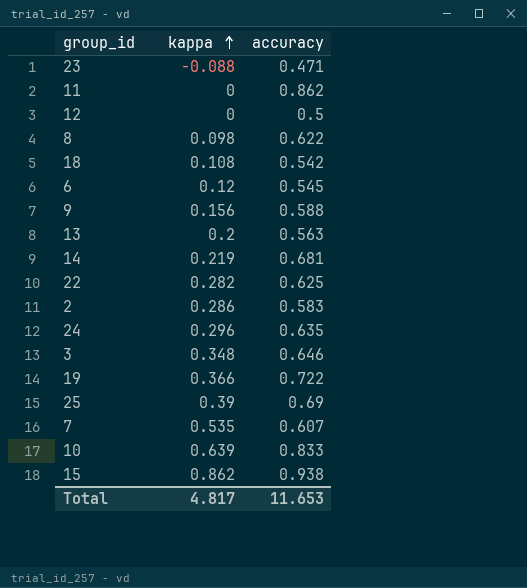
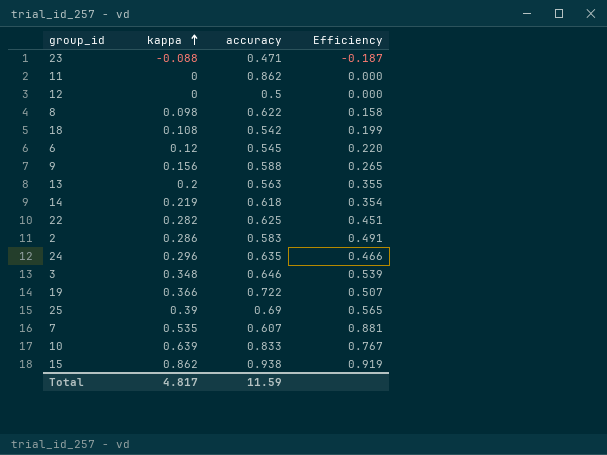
column Efficiency | formula: none -> [kappa] / [accuracy]
14 | accuracy: 0.681 -> 0.618
Total | accuracy: 11.653 -> 11.59

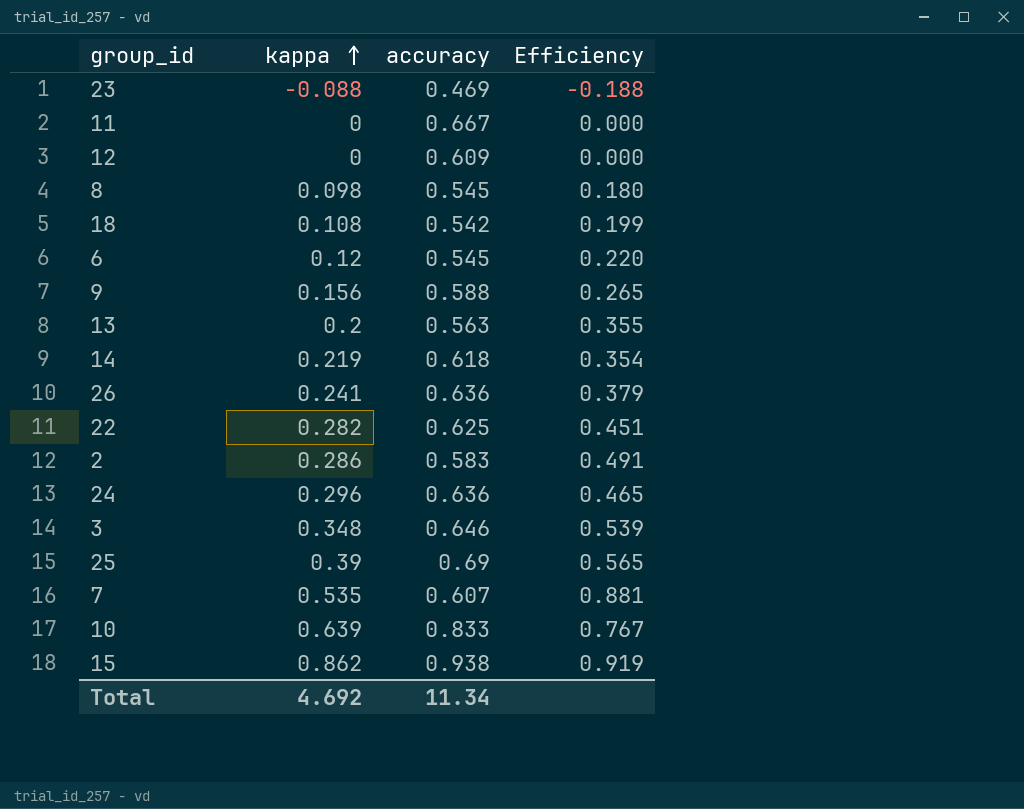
row 19: 0.366 | 0.722 | 0.507 -> none
23 | accuracy: 0.471 -> 0.469
23 | Efficiency: -0.187 -> -0.188
11 | accuracy: 0.862 -> 0.667
12 | accuracy: 0.5 -> 0.609
8 | accuracy: 0.622 -> 0.545
8 | Efficiency: 0.158 -> 0.180
row 26: none -> 0.241 | 0.636 | 0.379
24 | accuracy: 0.635 -> 0.636
24 | Efficiency: 0.466 -> 0.465
Total | kappa: 4.817 -> 4.692
Total | accuracy: 11.59 -> 11.34

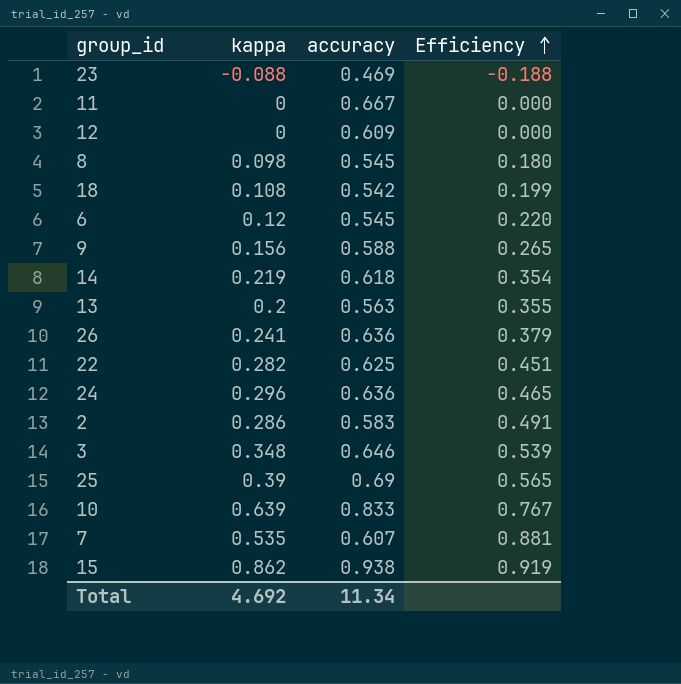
row order: kappa ascending -> Efficiency ascending

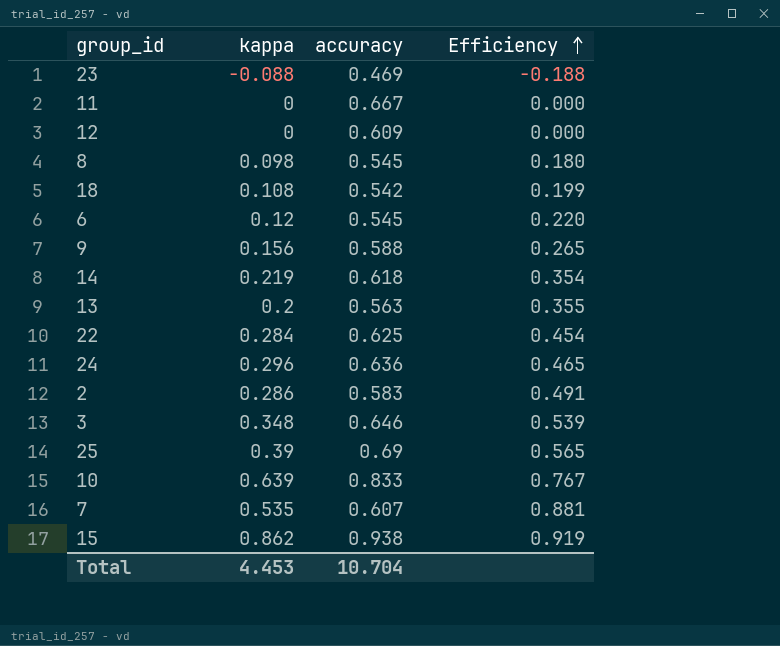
row 26: 0.241 | 0.636 | 0.379 -> none
22 | kappa: 0.282 -> 0.284
22 | Efficiency: 0.451 -> 0.454
Total | kappa: 4.692 -> 4.453
Total | accuracy: 11.34 -> 10.704

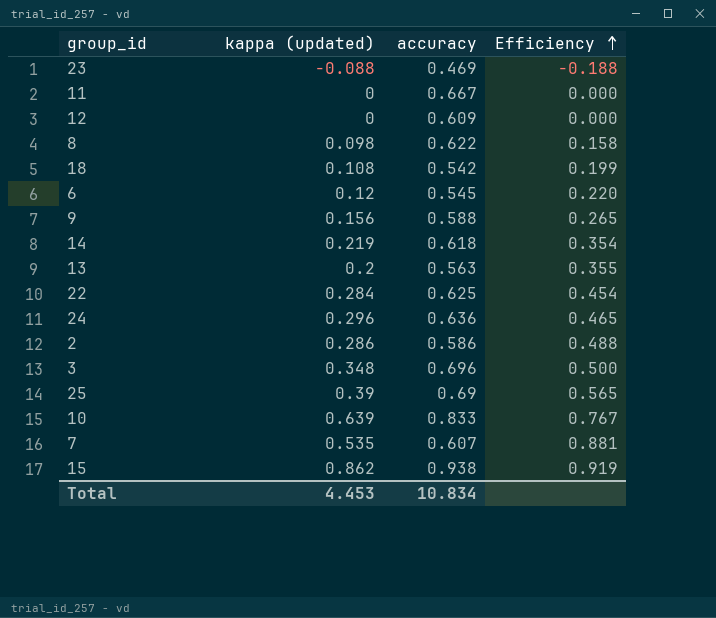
column name: kappa -> kappa (updated)
8 | accuracy: 0.545 -> 0.622
8 | Efficiency: 0.180 -> 0.158
2 | accuracy: 0.583 -> 0.586
2 | Efficiency: 0.491 -> 0.488
3 | accuracy: 0.646 -> 0.696
3 | Efficiency: 0.539 -> 0.500
Total | accuracy: 10.704 -> 10.834

